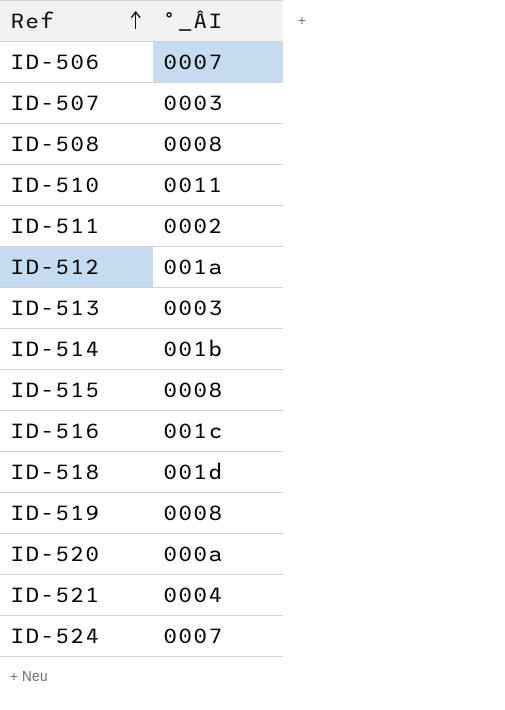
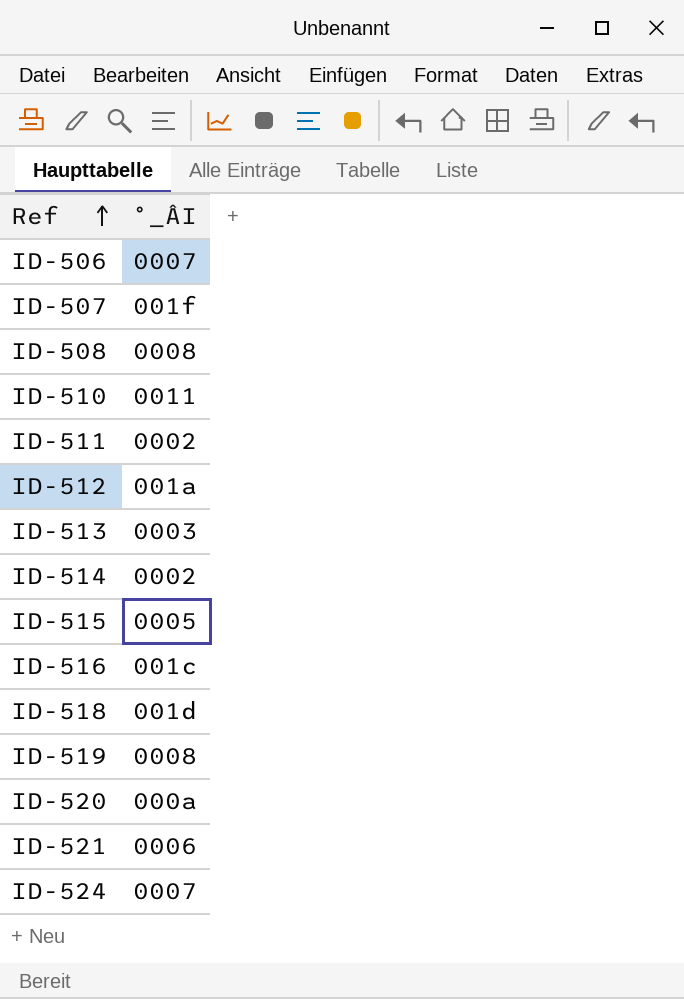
ID-507 | °_ÂI: 0003 -> 001f
ID-514 | °_ÂI: 001b -> 0002
ID-515 | °_ÂI: 0008 -> 0005
ID-521 | °_ÂI: 0004 -> 0006

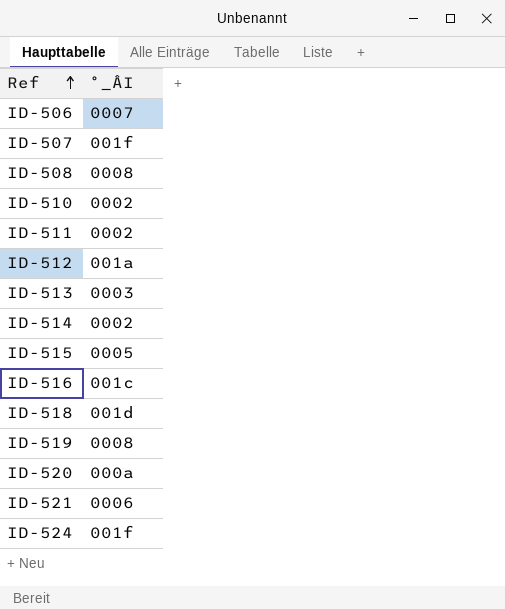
ID-510 | °_ÂI: 0011 -> 0002
ID-524 | °_ÂI: 0007 -> 001f

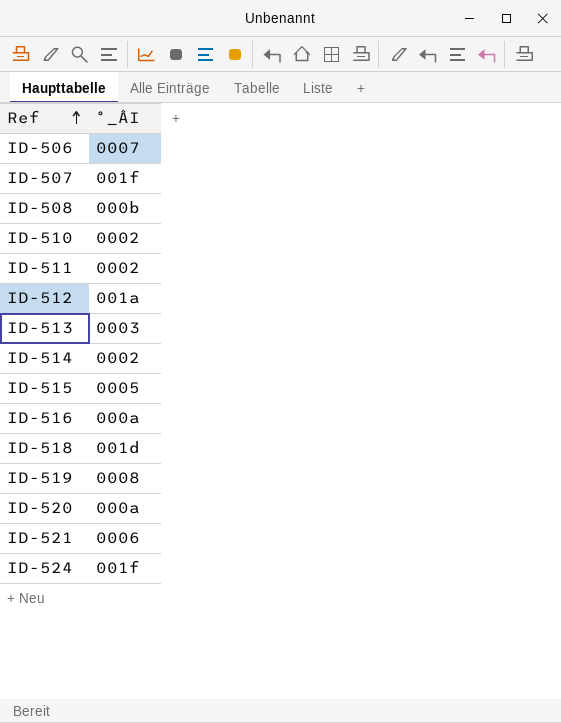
ID-508 | °_ÂI: 0008 -> 000b
ID-516 | °_ÂI: 001c -> 000a

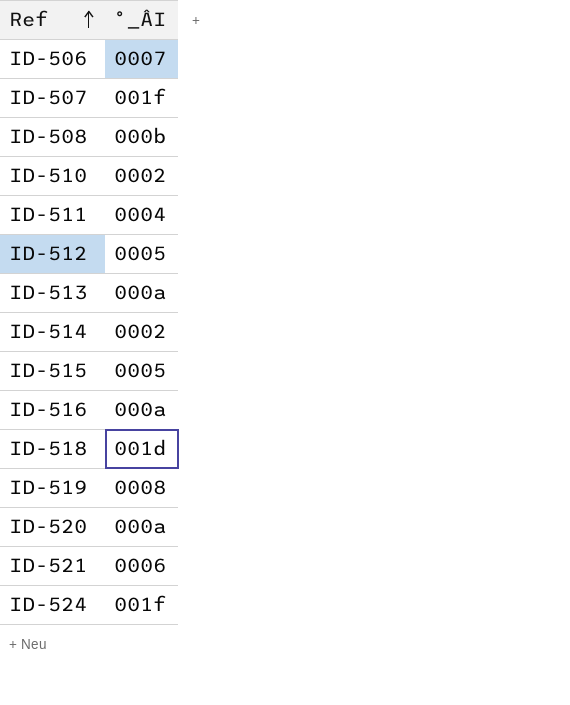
ID-511 | °_ÂI: 0002 -> 0004
ID-512 | °_ÂI: 001a -> 0005
ID-513 | °_ÂI: 0003 -> 000a

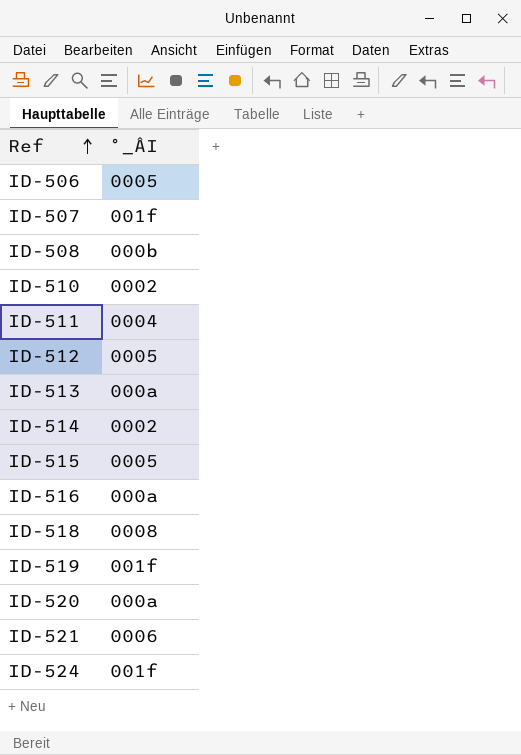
ID-506 | °_ÂI: 0007 -> 0005
ID-518 | °_ÂI: 001d -> 0008
ID-519 | °_ÂI: 0008 -> 001f

